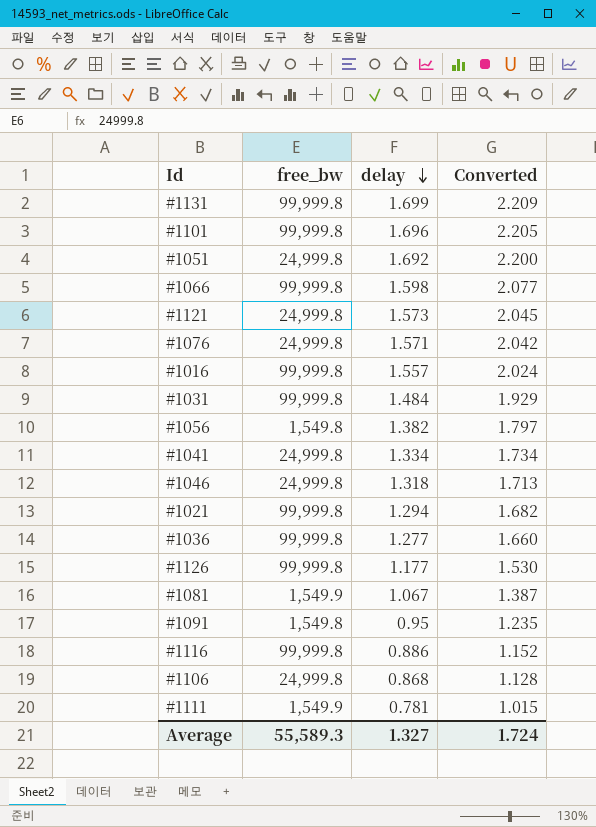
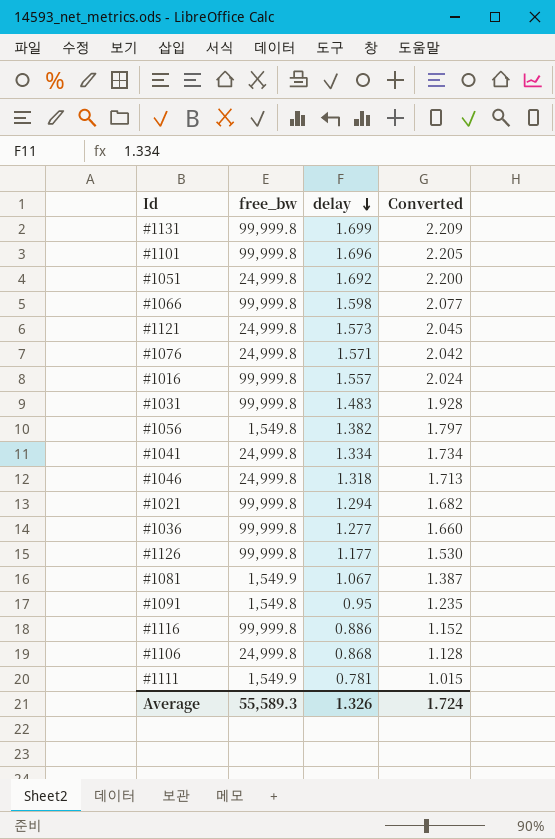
#1031 | delay: 1.484 -> 1.483
#1031 | Converted: 1.929 -> 1.928
Average | delay: 1.327 -> 1.326

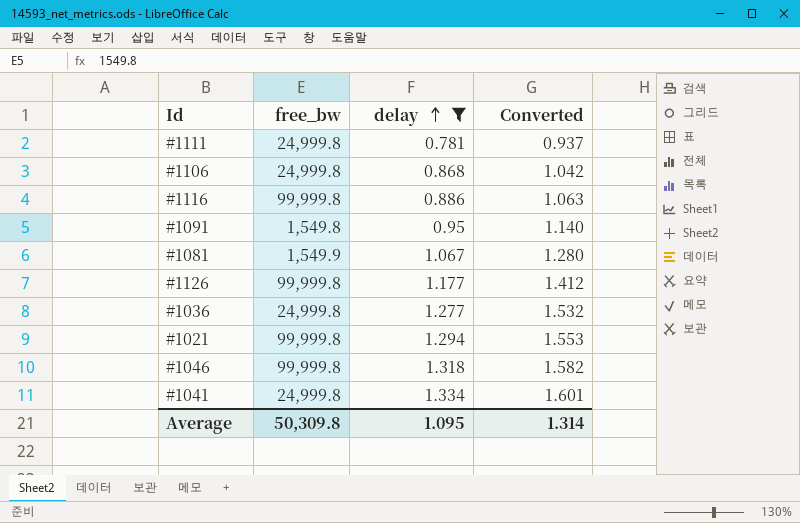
filter: none -> delay <= 1.334
row order: delay descending -> delay ascending
column Converted | formula: [delay] * 1.3 -> [delay] * 1.2
#1111 | free_bw: 1,549.9 -> 24,999.8
#1036 | free_bw: 99,999.8 -> 24,999.8
#1046 | free_bw: 24,999.8 -> 99,999.8
Average | free_bw: 55,589.3 -> 50,309.8
Average | delay: 1.326 -> 1.095
Average | Converted: 1.724 -> 1.314

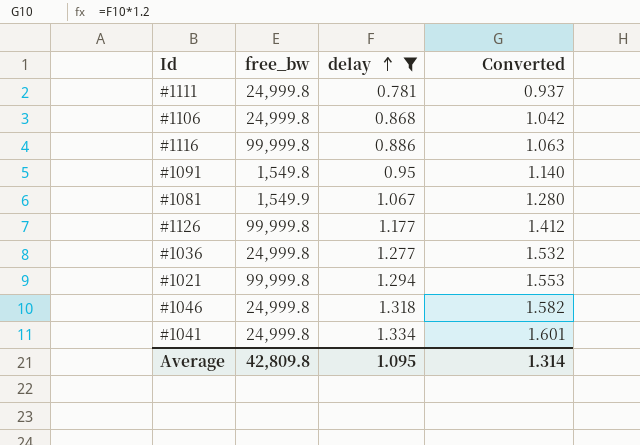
#1046 | free_bw: 99,999.8 -> 24,999.8
Average | free_bw: 50,309.8 -> 42,809.8

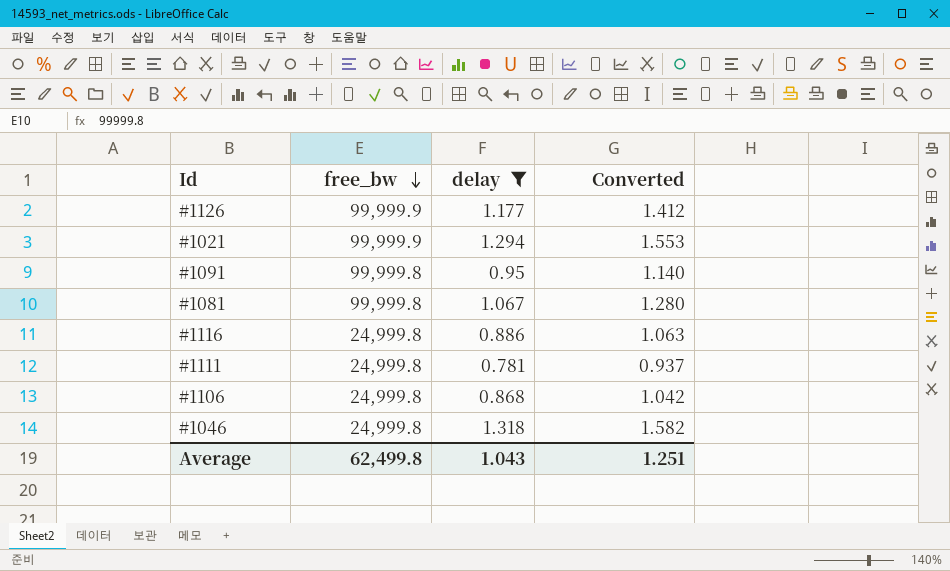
row order: delay ascending -> free_bw descending
row #1036: 24,999.8 | 1.277 | 1.532 -> none
row #1041: 24,999.8 | 1.334 | 1.601 -> none
#1126 | free_bw: 99,999.8 -> 99,999.9
#1021 | free_bw: 99,999.8 -> 99,999.9
#1091 | free_bw: 1,549.8 -> 99,999.8
#1081 | free_bw: 1,549.9 -> 99,999.8
#1116 | free_bw: 99,999.8 -> 24,999.8
Average | free_bw: 42,809.8 -> 62,499.8
Average | delay: 1.095 -> 1.043
Average | Converted: 1.314 -> 1.251

